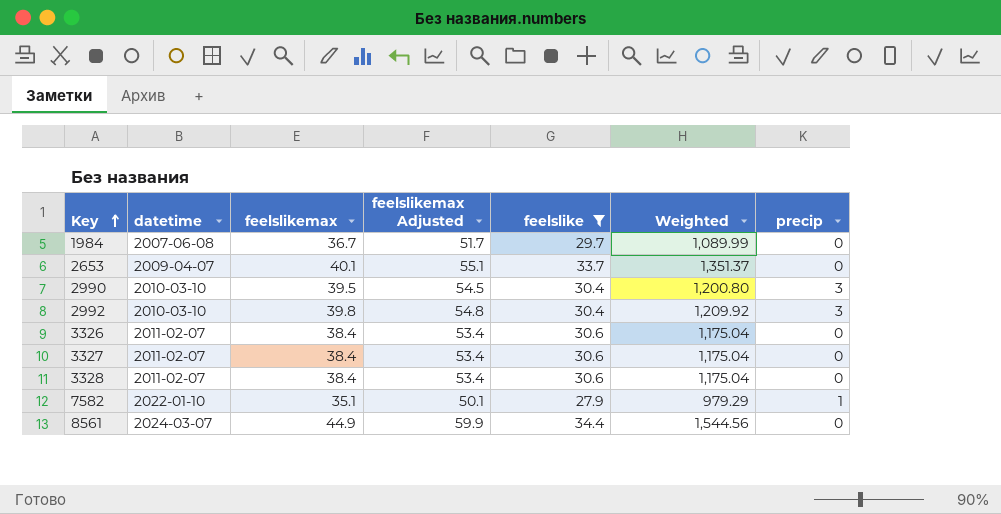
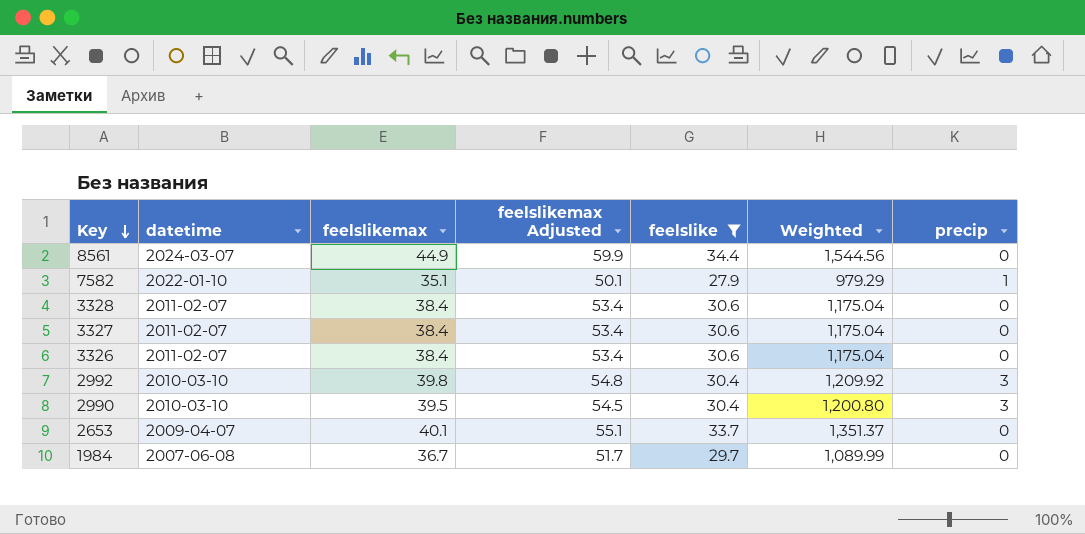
row order: Key ascending -> Key descending

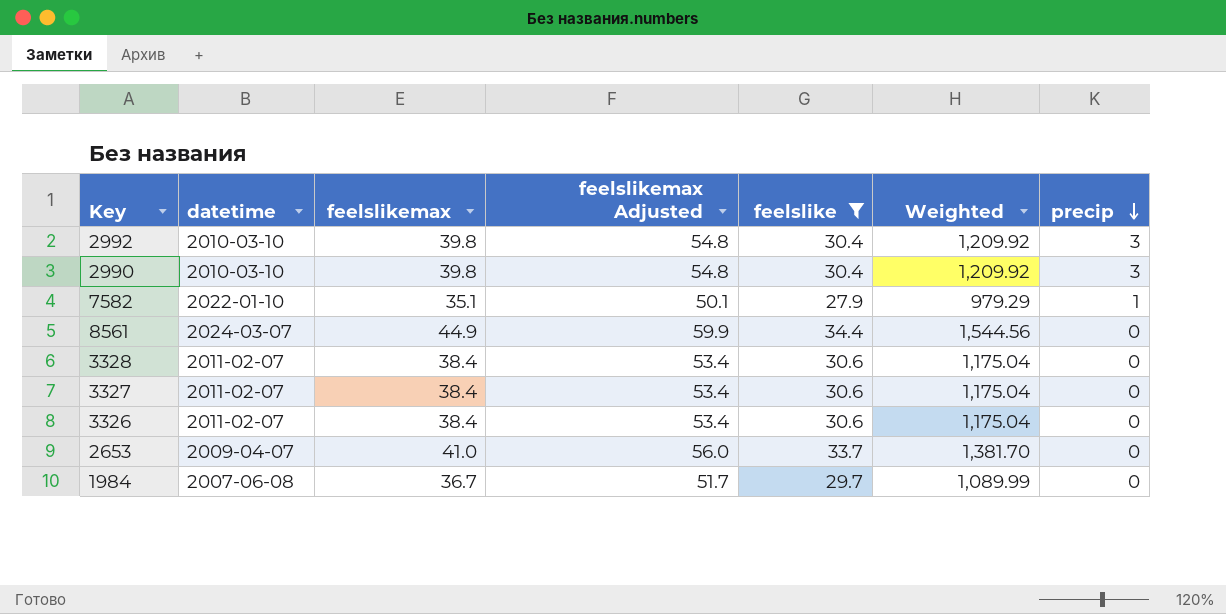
row order: Key descending -> precip descending
2990 | feelslikemax: 39.5 -> 39.8
2990 | feelslikemax Adjusted: 54.5 -> 54.8
2990 | Weighted: 1,200.80 -> 1,209.92
2653 | feelslikemax: 40.1 -> 41.0
2653 | feelslikemax Adjusted: 55.1 -> 56.0
2653 | Weighted: 1,351.37 -> 1,381.70

